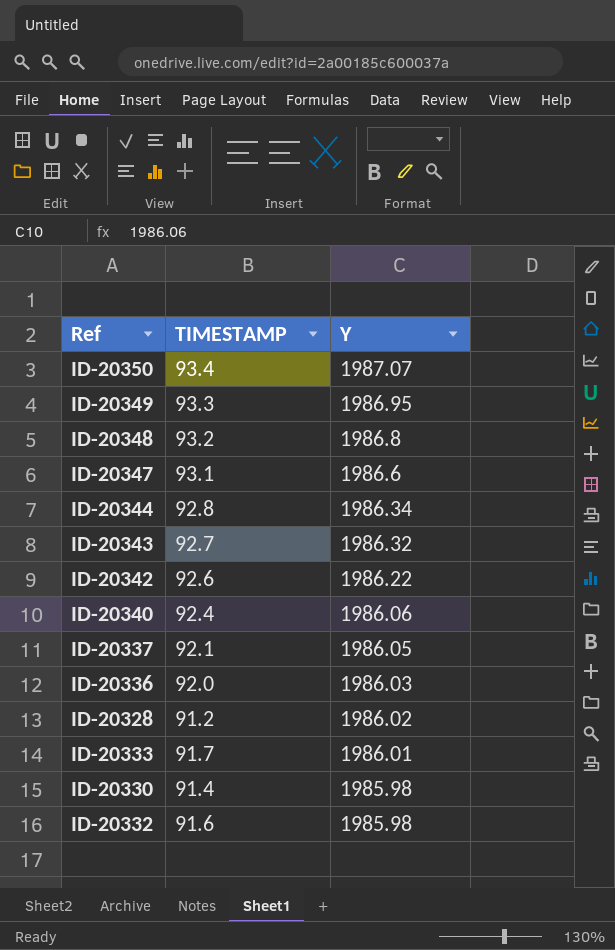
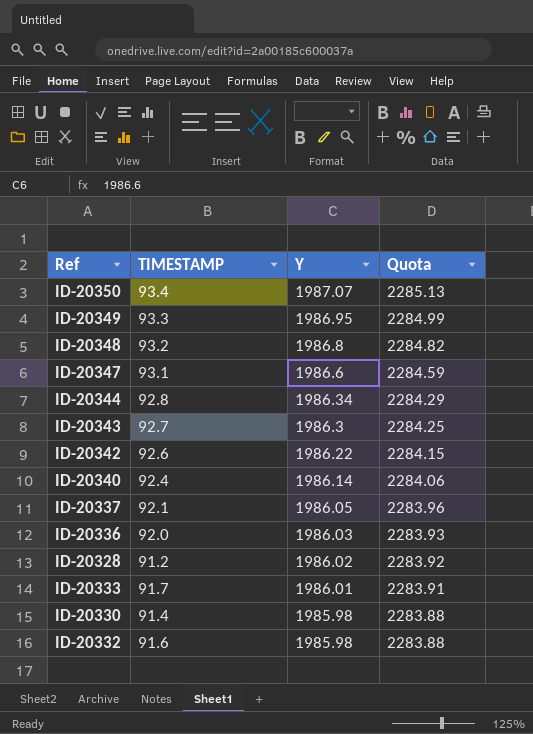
column Quota | formula: none -> [Y] * 1.15
ID-20343 | Y: 1986.32 -> 1986.3
ID-20340 | Y: 1986.06 -> 1986.14

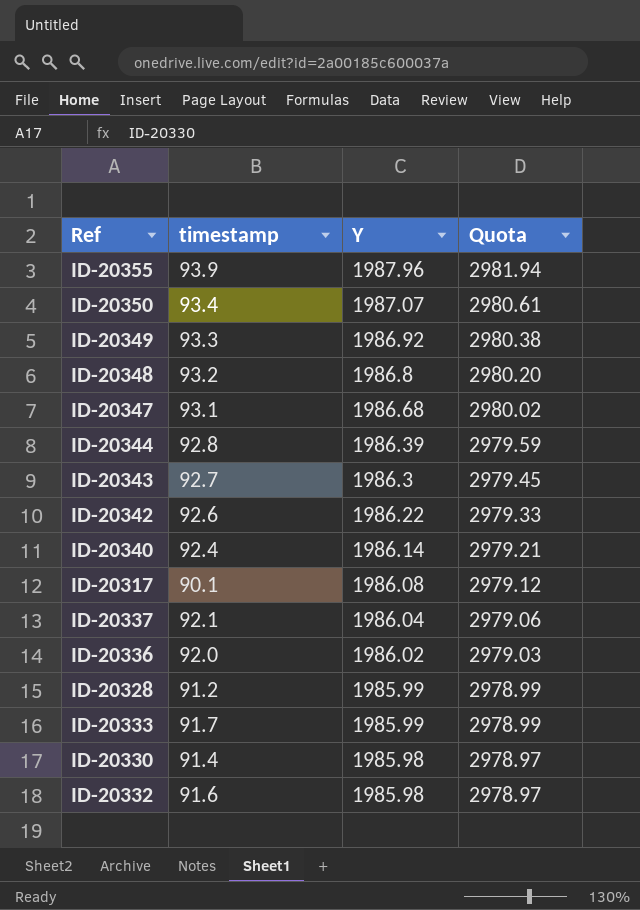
column name: TIMESTAMP -> timestamp
column Quota | formula: [Y] * 1.15 -> [Y] * 1.5
row ID-20355: none -> 93.9 | 1987.96 | 2981.94
ID-20349 | Y: 1986.95 -> 1986.92
ID-20347 | Y: 1986.6 -> 1986.68
ID-20344 | Y: 1986.34 -> 1986.39
row ID-20317: none -> 90.1 | 1986.08 | 2979.12
ID-20337 | Y: 1986.05 -> 1986.04
ID-20336 | Y: 1986.03 -> 1986.02
ID-20328 | Y: 1986.02 -> 1985.99
ID-20333 | Y: 1986.01 -> 1985.99

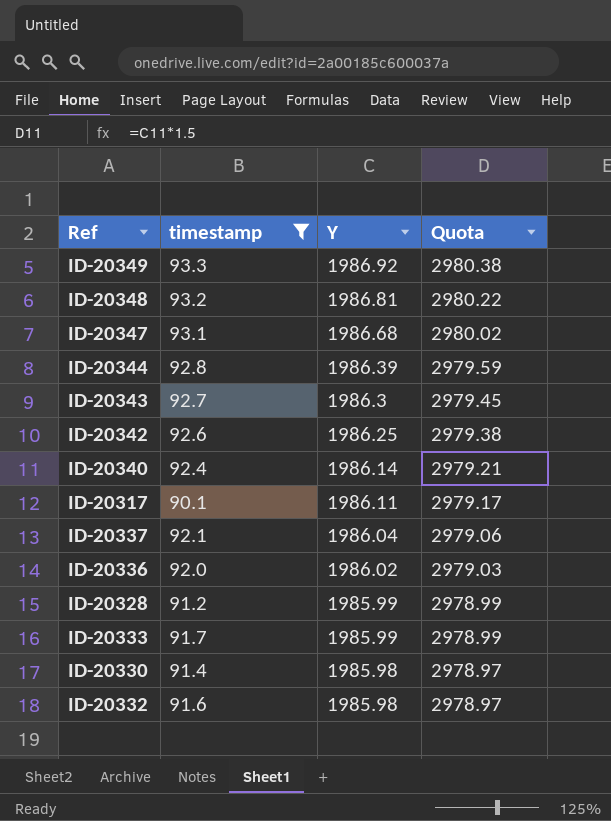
filter: none -> timestamp <= 93.3
ID-20348 | Y: 1986.8 -> 1986.81
ID-20348 | Quota: 2980.20 -> 2980.22
ID-20342 | Y: 1986.22 -> 1986.25
ID-20342 | Quota: 2979.33 -> 2979.38
ID-20317 | Y: 1986.08 -> 1986.11
ID-20317 | Quota: 2979.12 -> 2979.17

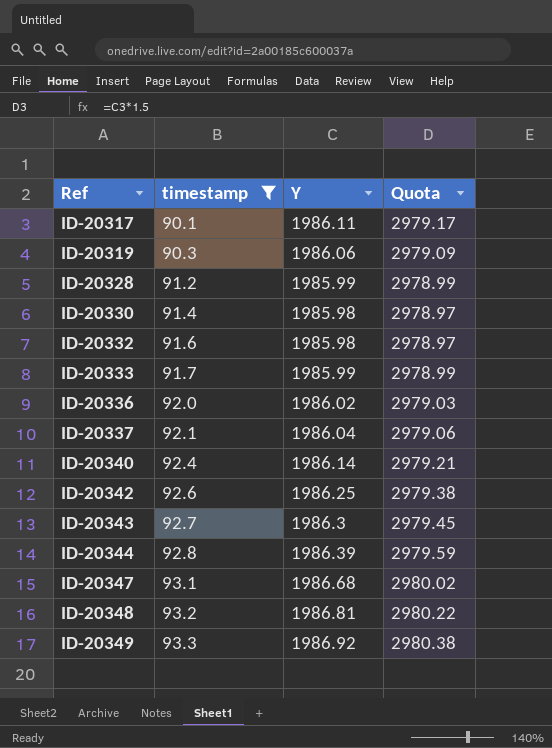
row order: Y descending -> Ref ascending
row ID-20319: none -> 90.3 | 1986.06 | 2979.09

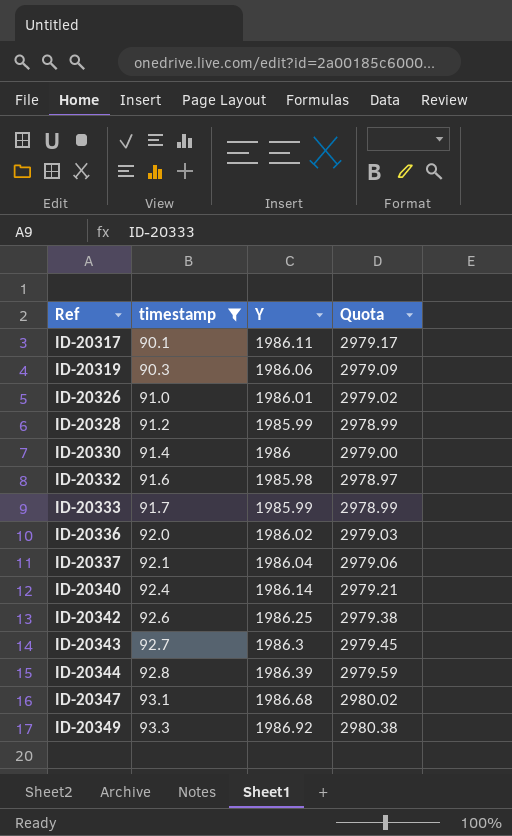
row ID-20348: 93.2 | 1986.81 | 2980.22 -> none
row ID-20326: none -> 91.0 | 1986.01 | 2979.02
ID-20330 | Y: 1985.98 -> 1986
ID-20330 | Quota: 2978.97 -> 2979.00

